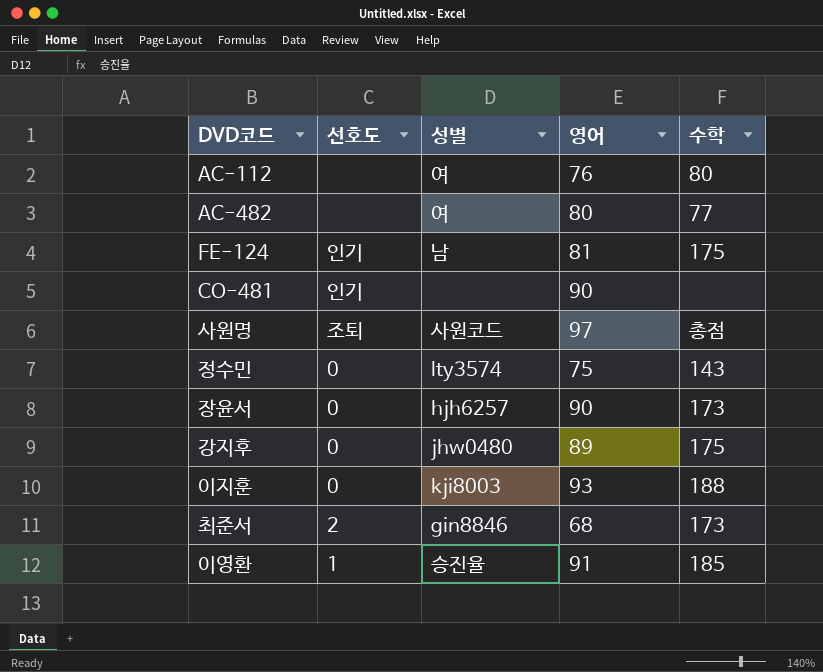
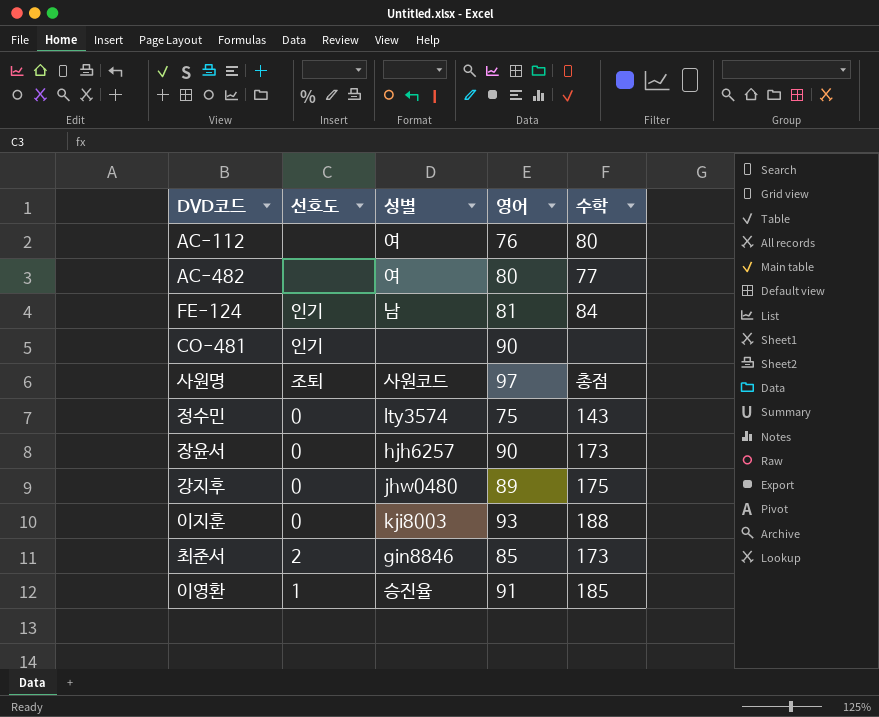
FE-124 | 수학: 175 -> 84
최준서 | 영어: 68 -> 85

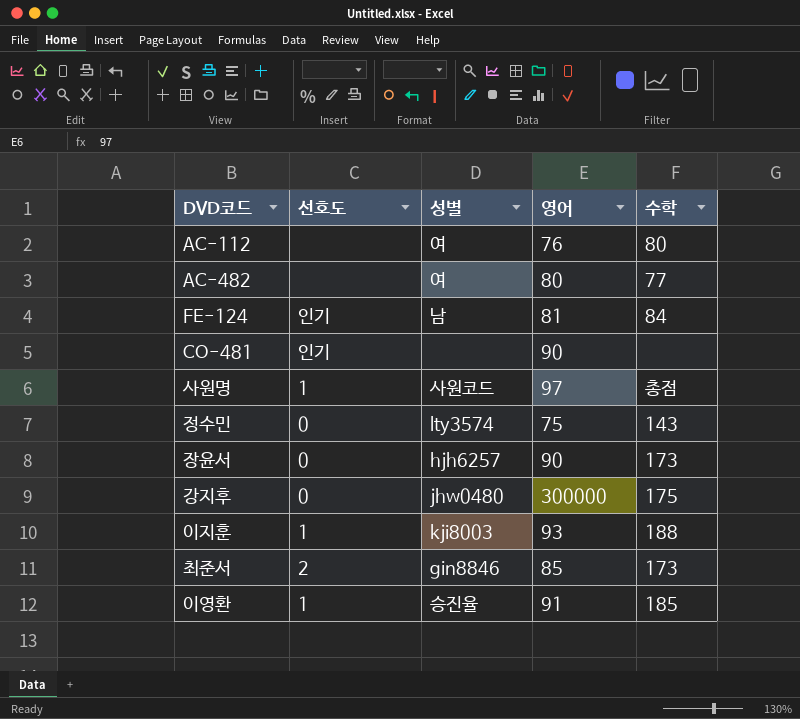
사원명 | 선호도: 조퇴 -> 1
강지후 | 영어: 89 -> 300000
이지훈 | 선호도: 0 -> 1

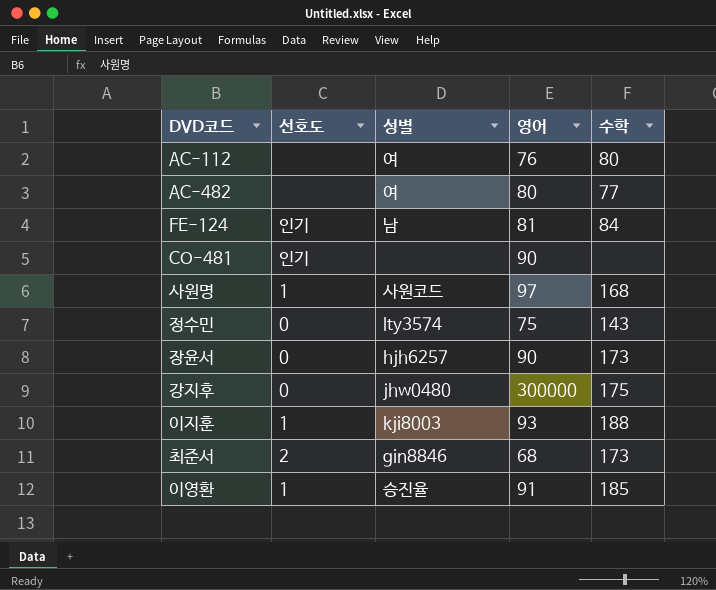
사원명 | 수학: 총점 -> 168
최준서 | 영어: 85 -> 68

